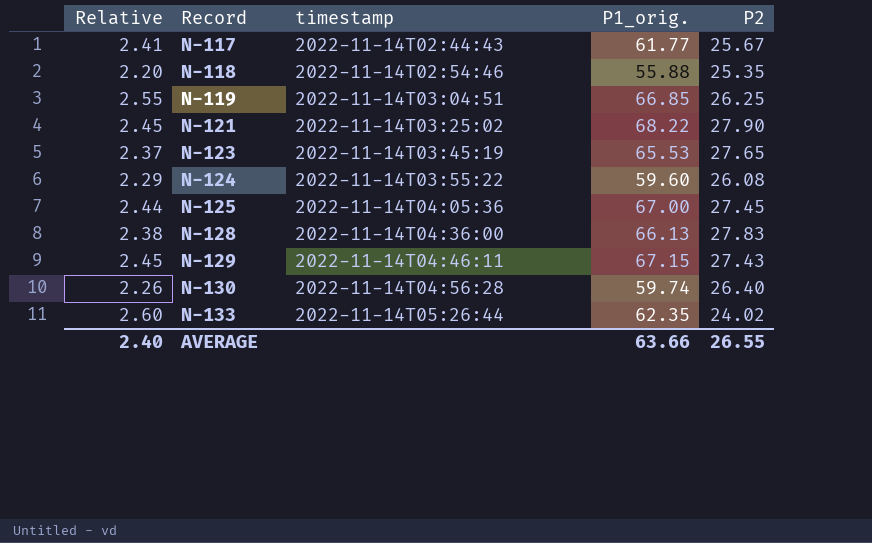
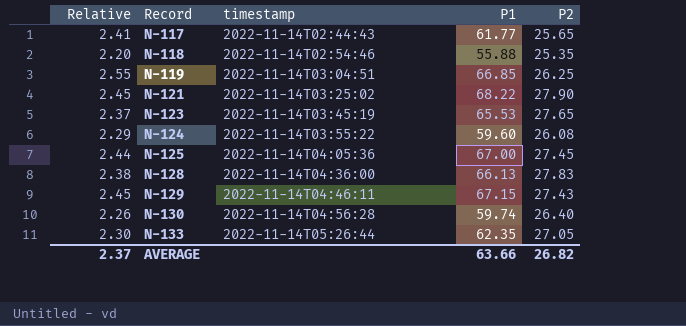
column name: P1_orig. -> P1
N-117 | P2: 25.67 -> 25.65
N-133 | Relative: 2.60 -> 2.30
N-133 | P2: 24.02 -> 27.05
AVERAGE | Relative: 2.40 -> 2.37
AVERAGE | P2: 26.55 -> 26.82

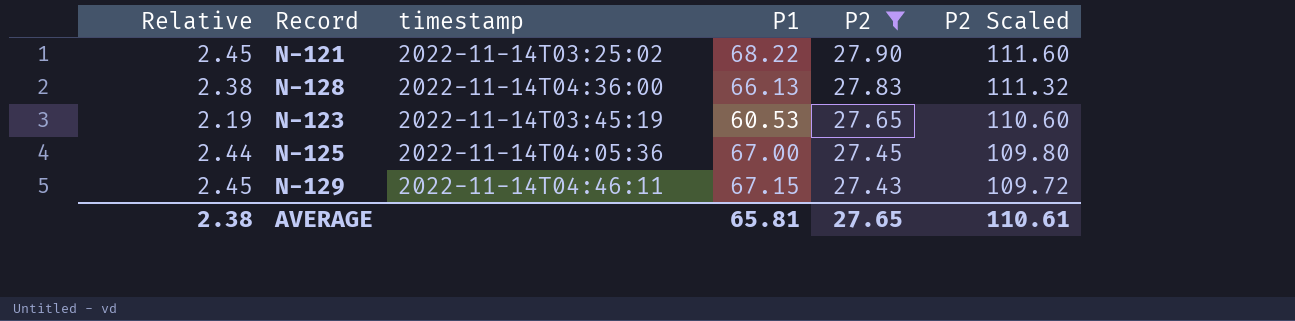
filter: none -> P2 >= 27.43
row order: Record ascending -> P2 descending
column P2 Scaled | formula: none -> [P2] * 4
N-123 | Relative: 2.37 -> 2.19
N-123 | P1: 65.53 -> 60.53
AVERAGE | Relative: 2.37 -> 2.38
AVERAGE | P1: 63.66 -> 65.81
AVERAGE | P2: 26.82 -> 27.65

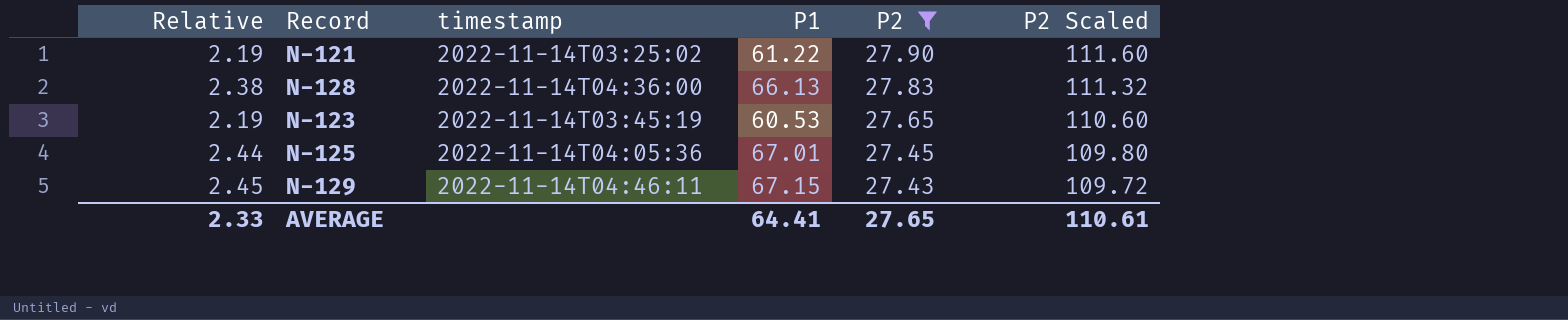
N-121 | Relative: 2.45 -> 2.19
N-121 | P1: 68.22 -> 61.22
N-125 | P1: 67.00 -> 67.01
AVERAGE | Relative: 2.38 -> 2.33
AVERAGE | P1: 65.81 -> 64.41

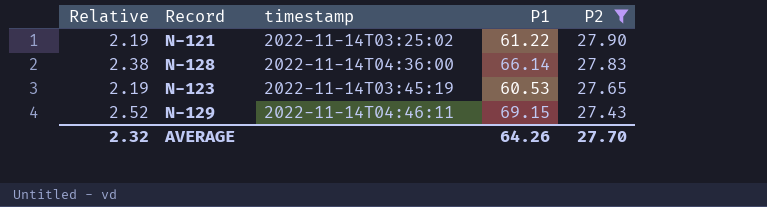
column P2 Scaled | formula: [P2] * 4 -> none
row N-125: 2.44 | 2022-11-14T04:05:36 | 67.01 | 27.45 | 109.80 -> none
N-128 | P1: 66.13 -> 66.14
N-129 | Relative: 2.45 -> 2.52
N-129 | P1: 67.15 -> 69.15
AVERAGE | Relative: 2.33 -> 2.32
AVERAGE | P1: 64.41 -> 64.26
AVERAGE | P2: 27.65 -> 27.70

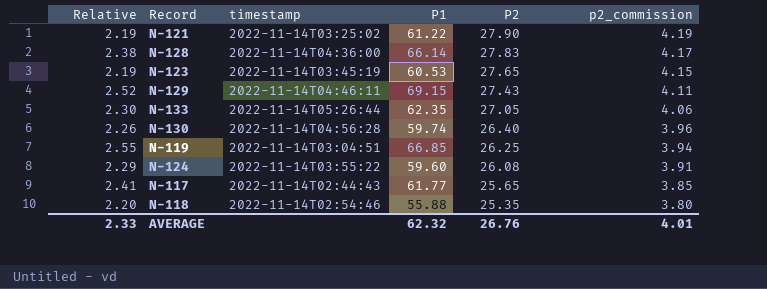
filter: P2 >= 27.43 -> none
column p2_commission | formula: none -> [P2] * 0.15
AVERAGE | Relative: 2.32 -> 2.33
AVERAGE | P1: 64.26 -> 62.32
AVERAGE | P2: 27.70 -> 26.76

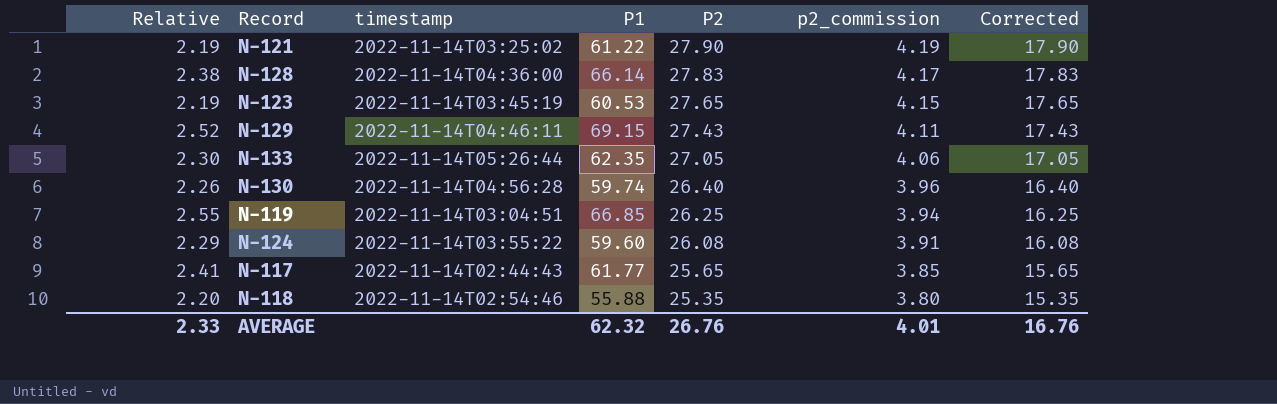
column Corrected | formula: none -> [P2] - 10

